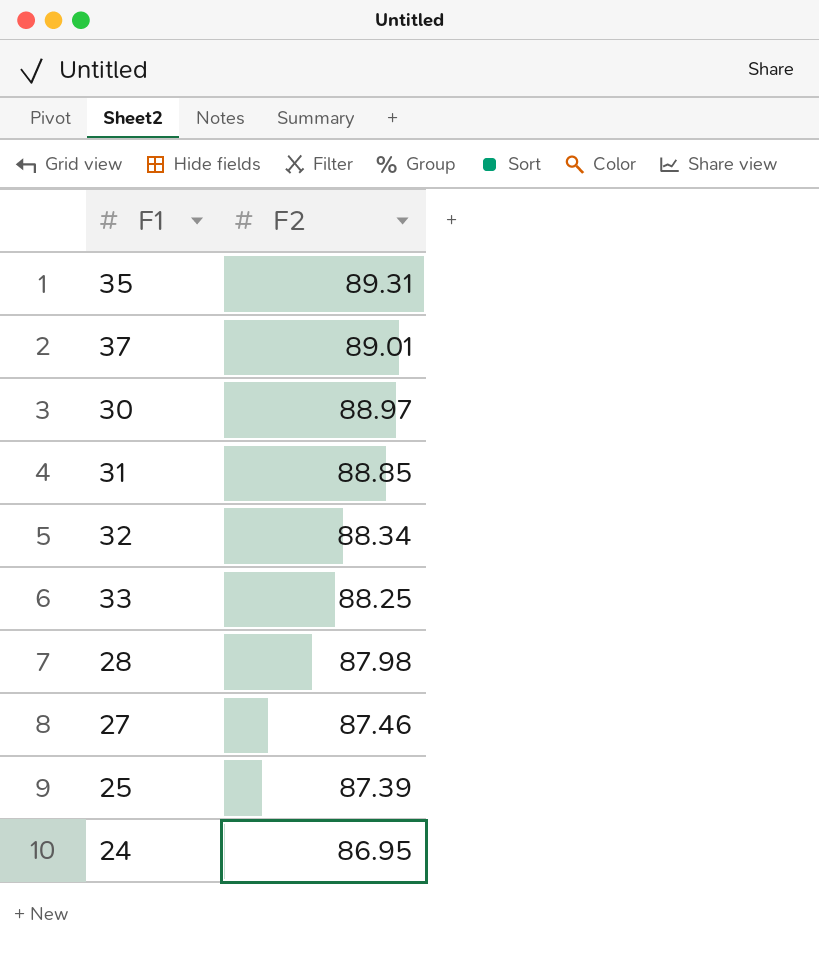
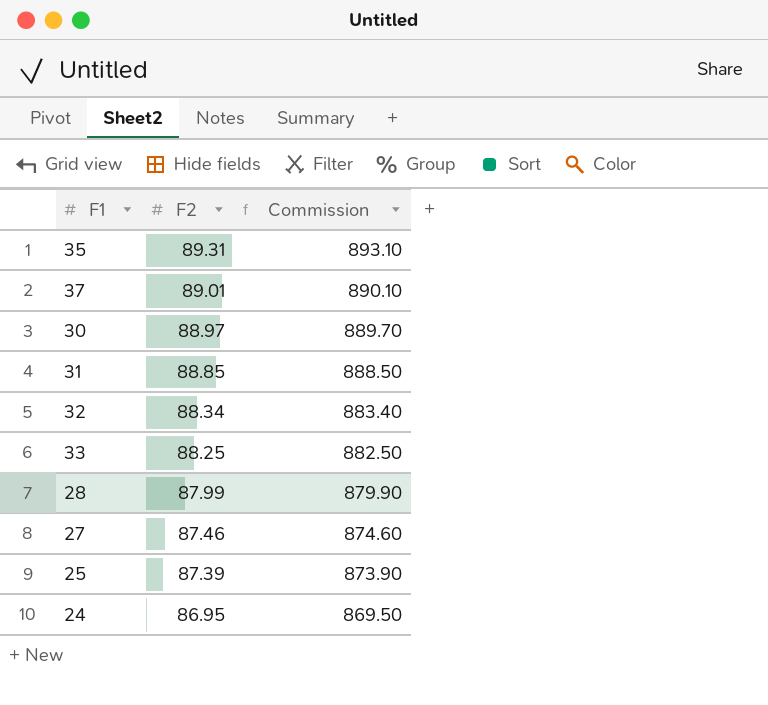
column Commission | formula: none -> [F2] * 10
28 | F2: 87.98 -> 87.99

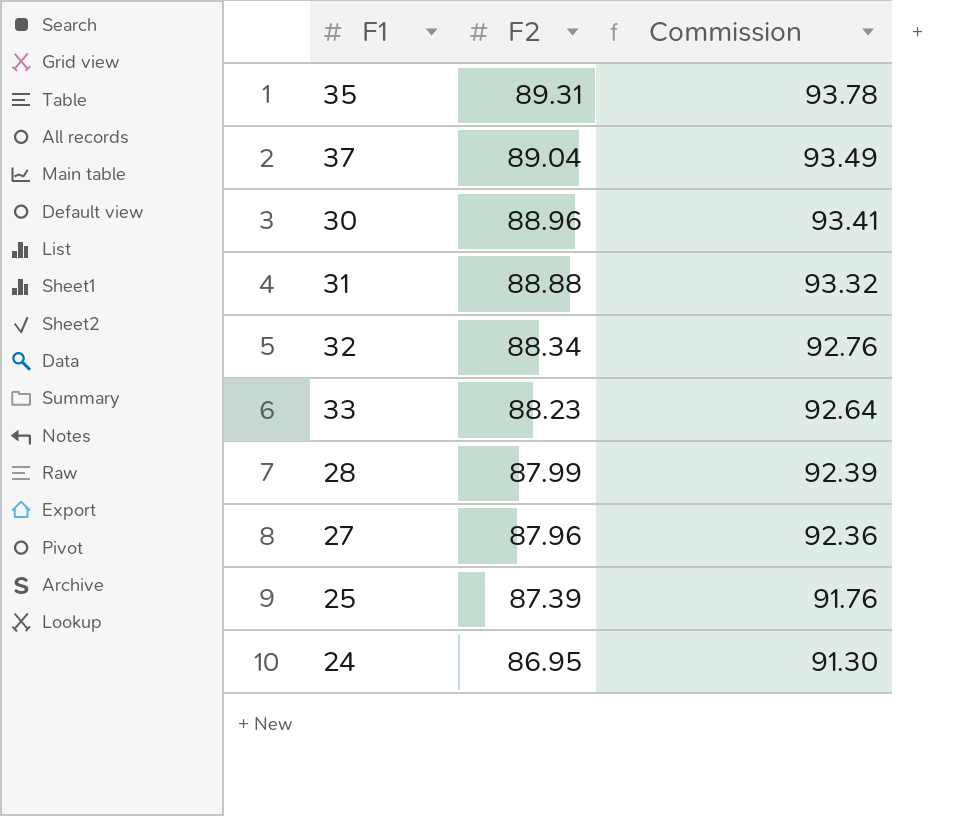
column Commission | formula: [F2] * 10 -> [F2] * 1.05
37 | F2: 89.01 -> 89.04
30 | F2: 88.97 -> 88.96
31 | F2: 88.85 -> 88.88
33 | F2: 88.25 -> 88.23
27 | F2: 87.46 -> 87.96

